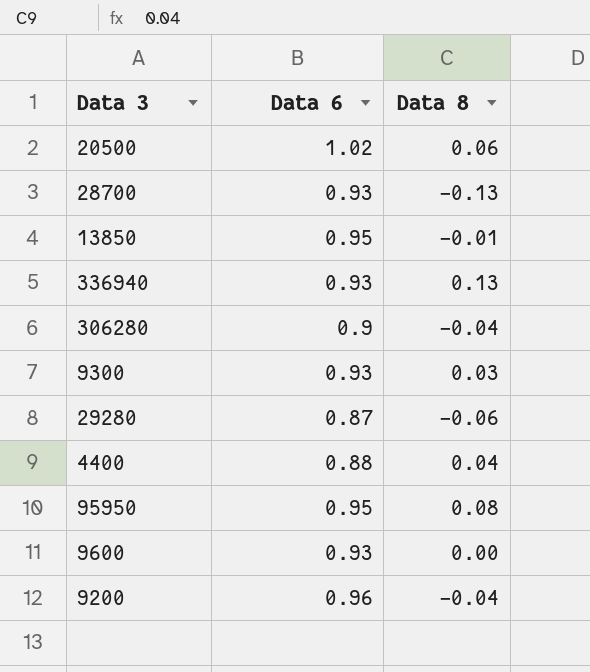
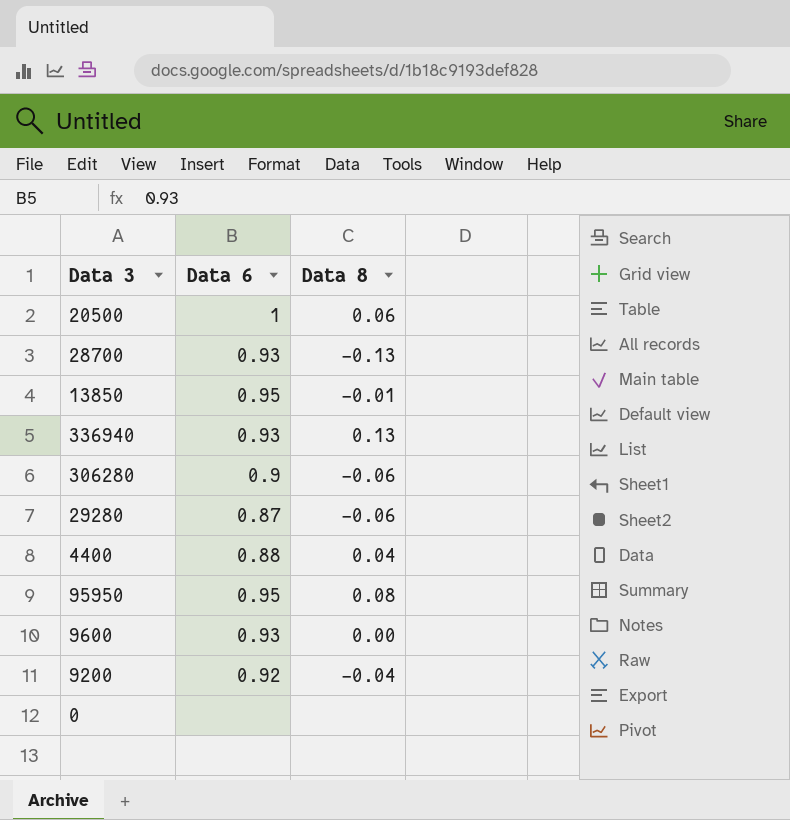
row 9300: 0.93 | 0.03 -> none
20500 | Data 6: 1.02 -> 1
306280 | Data 8: -0.04 -> -0.06
9200 | Data 6: 0.96 -> 0.92
row 0: none -> none | none

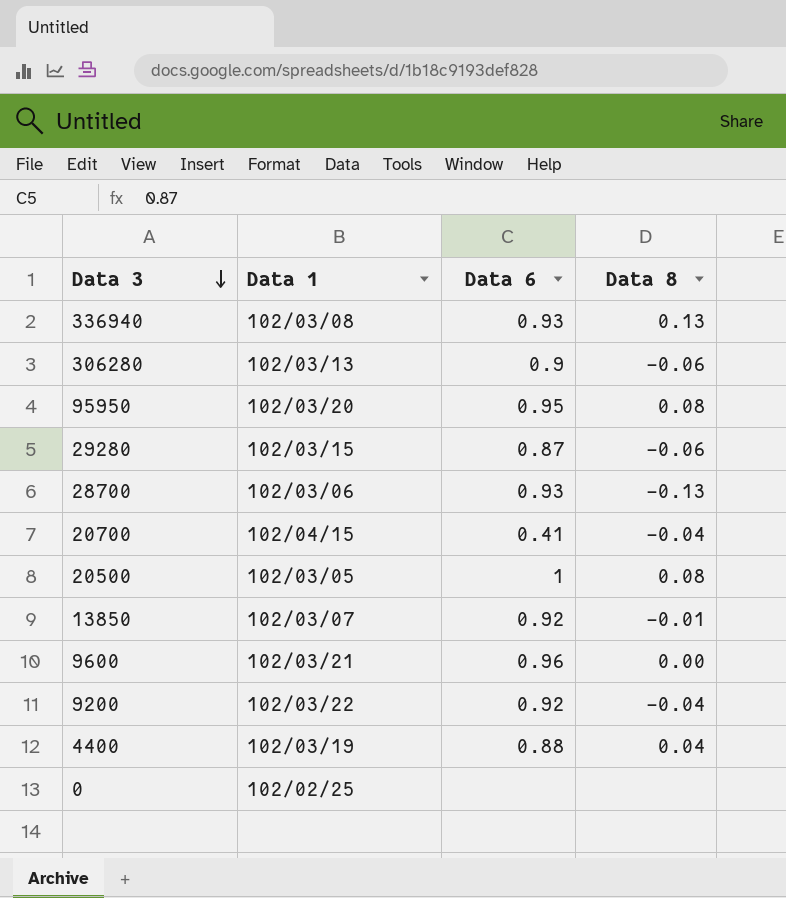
row order: none -> Data 3 descending
column Data 1 | position: none -> 2
row 20700: none -> 102/04/15 | 0.41 | -0.04
20500 | Data 8: 0.06 -> 0.08
13850 | Data 6: 0.95 -> 0.92
9600 | Data 6: 0.93 -> 0.96

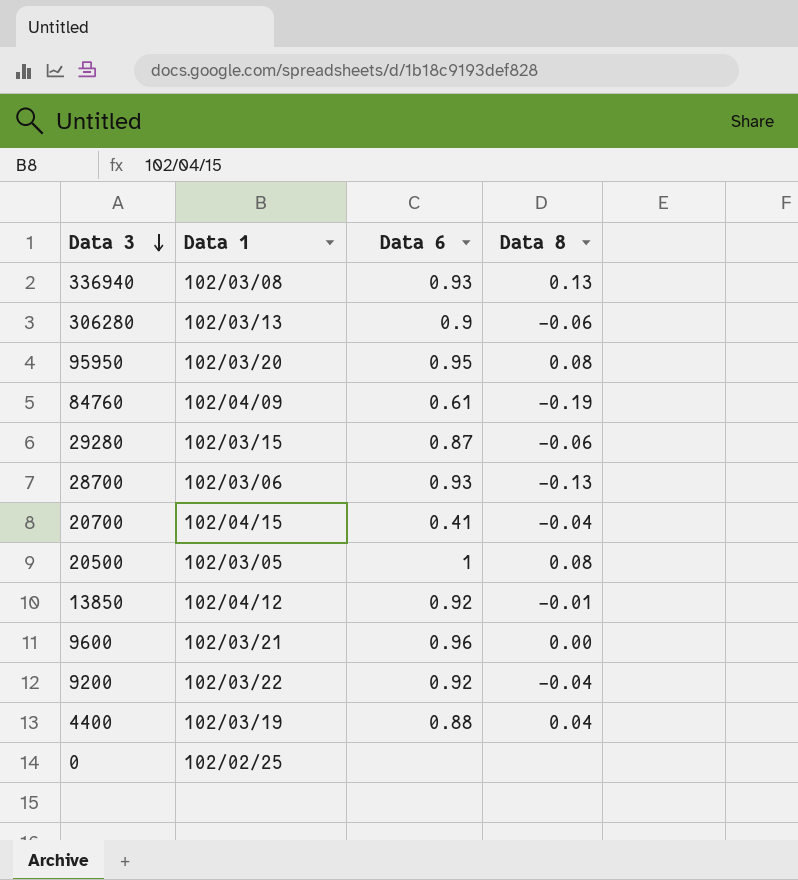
row 84760: none -> 102/04/09 | 0.61 | -0.19
13850 | Data 1: 102/03/07 -> 102/04/12

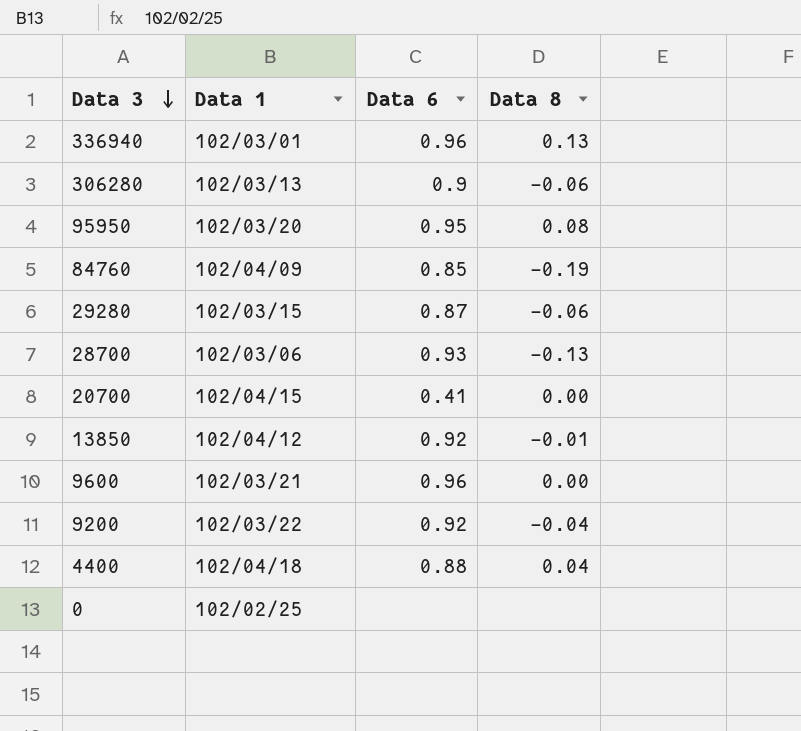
row 20500: 102/03/05 | 1 | 0.08 -> none
336940 | Data 1: 102/03/08 -> 102/03/01
336940 | Data 6: 0.93 -> 0.96
84760 | Data 6: 0.61 -> 0.85
20700 | Data 8: -0.04 -> 0.00
4400 | Data 1: 102/03/19 -> 102/04/18

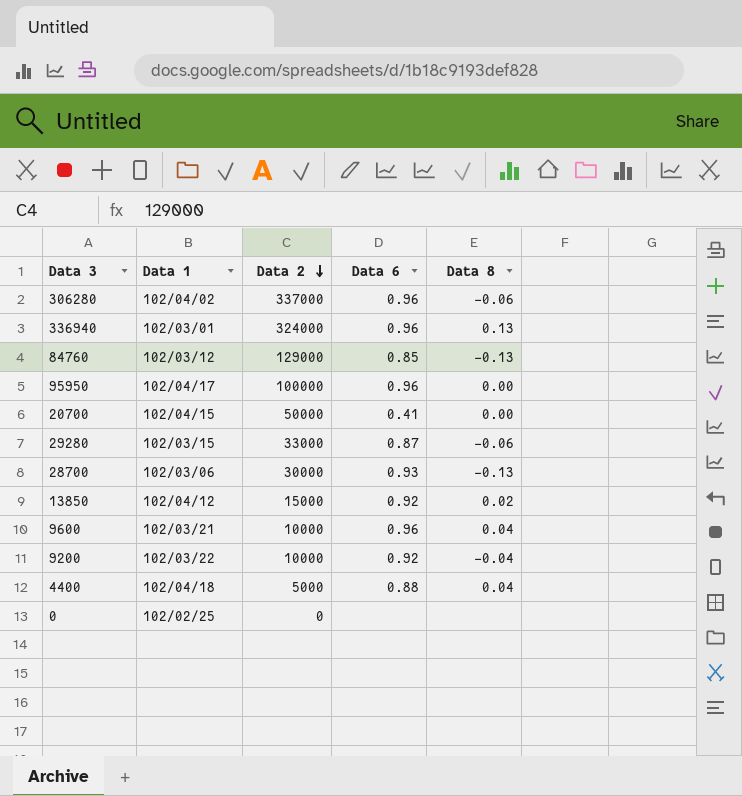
row order: Data 3 descending -> Data 2 descending
column Data 2 | position: none -> 3
306280 | Data 1: 102/03/13 -> 102/04/02
306280 | Data 6: 0.9 -> 0.96
84760 | Data 1: 102/04/09 -> 102/03/12
84760 | Data 8: -0.19 -> -0.13
95950 | Data 1: 102/03/20 -> 102/04/17
95950 | Data 6: 0.95 -> 0.96
95950 | Data 8: 0.08 -> 0.00
13850 | Data 8: -0.01 -> 0.02
9600 | Data 8: 0.00 -> 0.04

